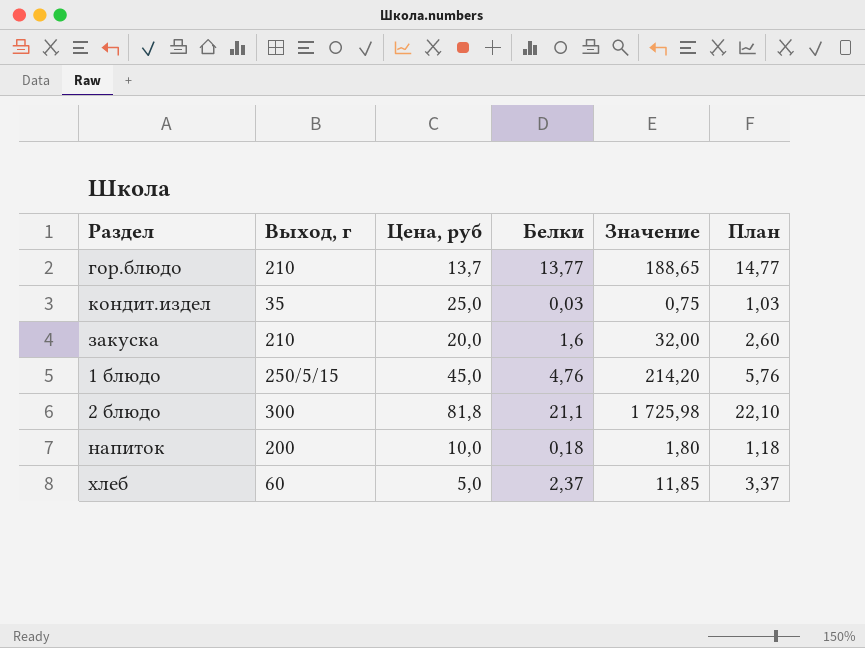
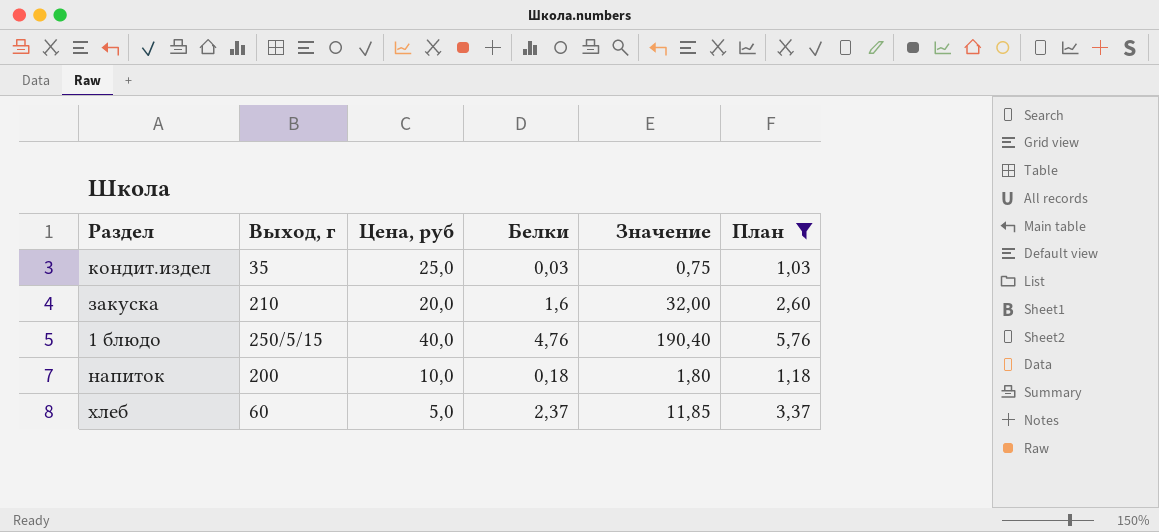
filter: none -> План <= 5,76
1 блюдо | Цена, руб: 45,0 -> 40,0
1 блюдо | Значение: 214,20 -> 190,40

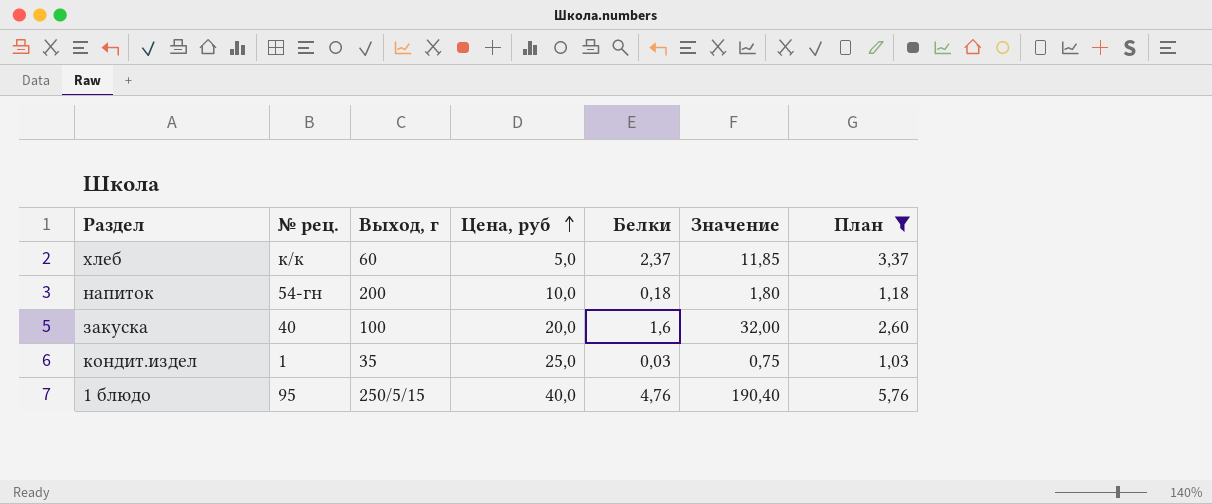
row order: none -> Цена, руб ascending
column № рец. | position: none -> 2
закуска | Выход, г: 210 -> 100

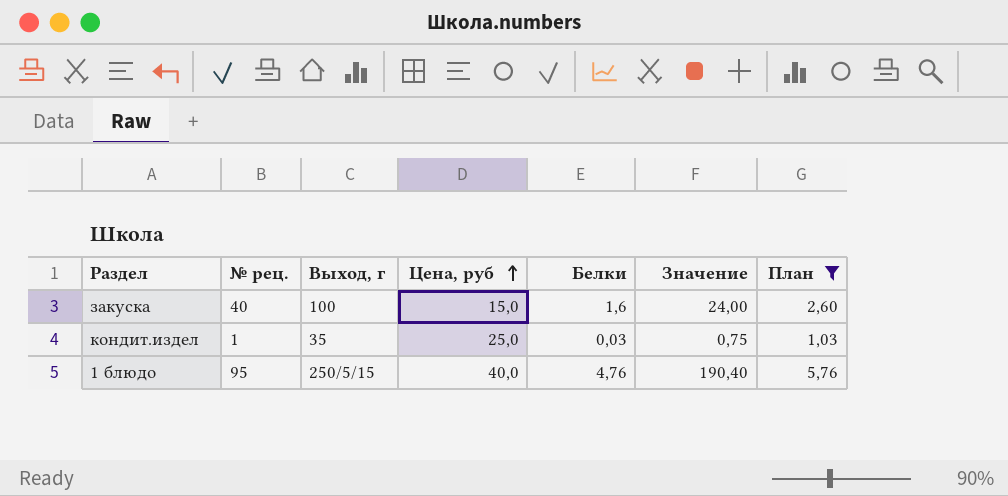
row хлеб: к/к | 60 | 5,0 | 2,37 | 11,85 | 3,37 -> none
row напиток: 54-гн | 200 | 10,0 | 0,18 | 1,80 | 1,18 -> none
закуска | Цена, руб: 20,0 -> 15,0
закуска | Значение: 32,00 -> 24,00

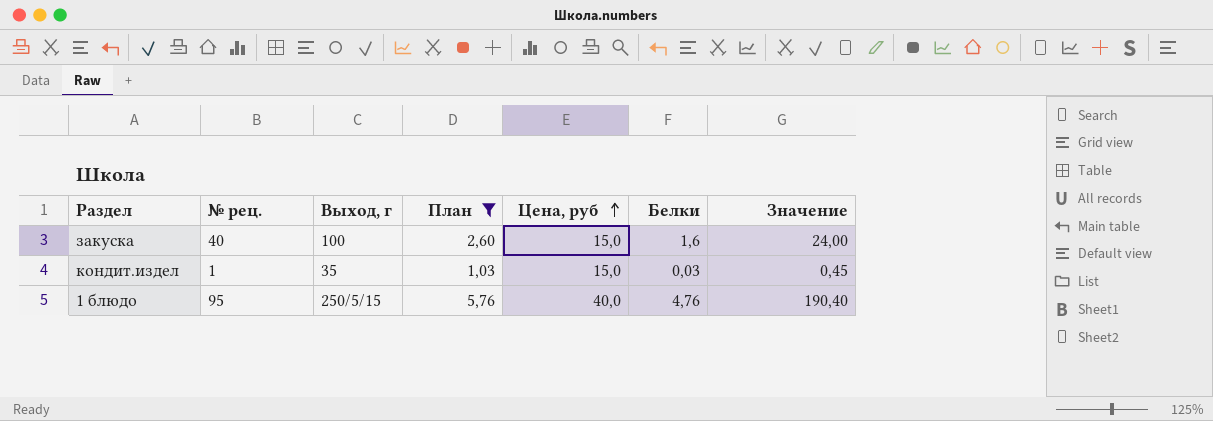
column План | position: 7 -> 4
кондит.издел | Цена, руб: 25,0 -> 15,0
кондит.издел | Значение: 0,75 -> 0,45

